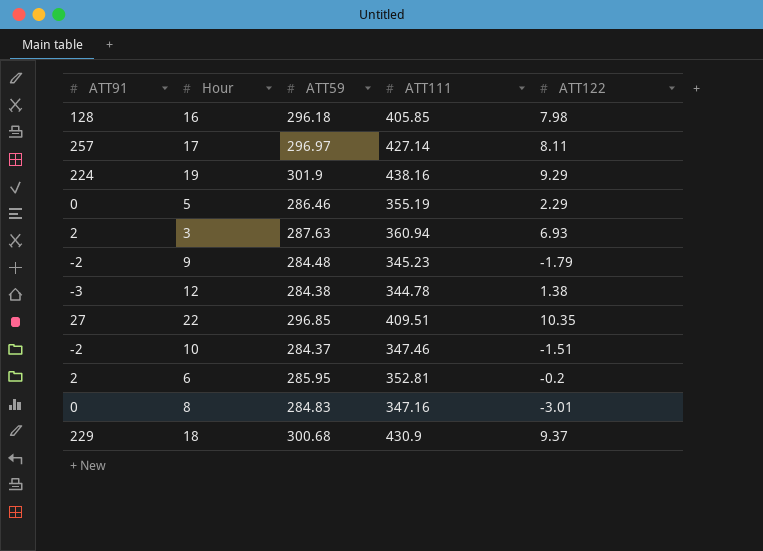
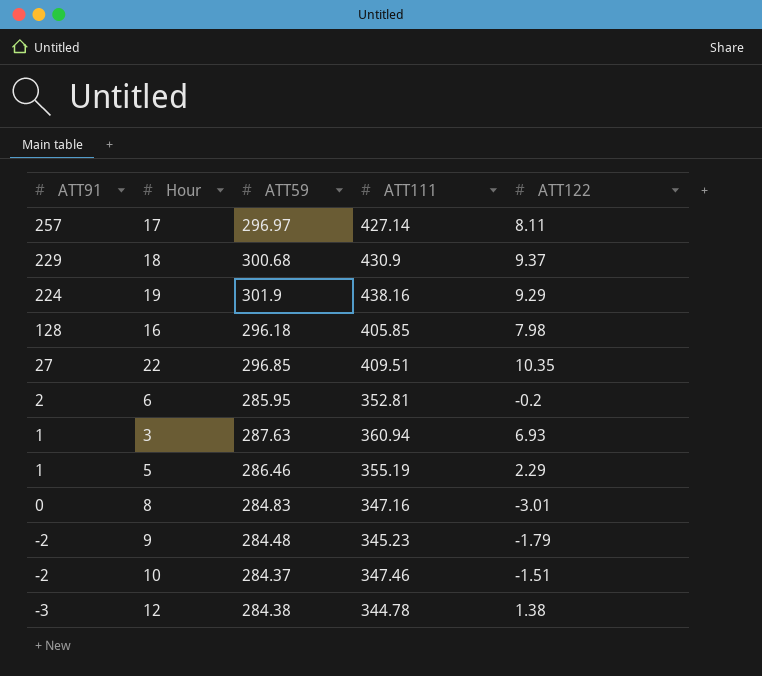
row order: none -> ATT91 descending
3 | ATT91: 2 -> 1
5 | ATT91: 0 -> 1

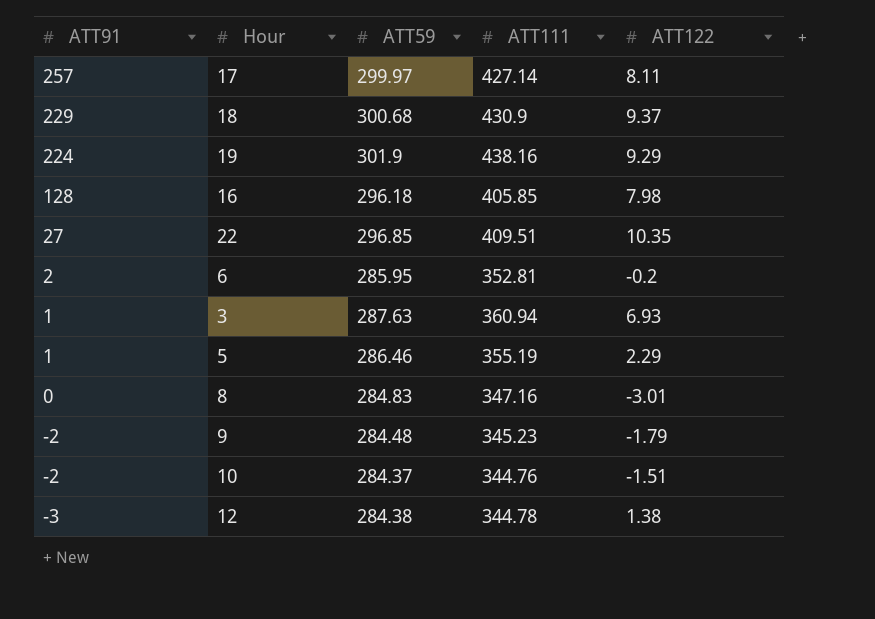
17 | ATT59: 296.97 -> 299.97
10 | ATT111: 347.46 -> 344.76

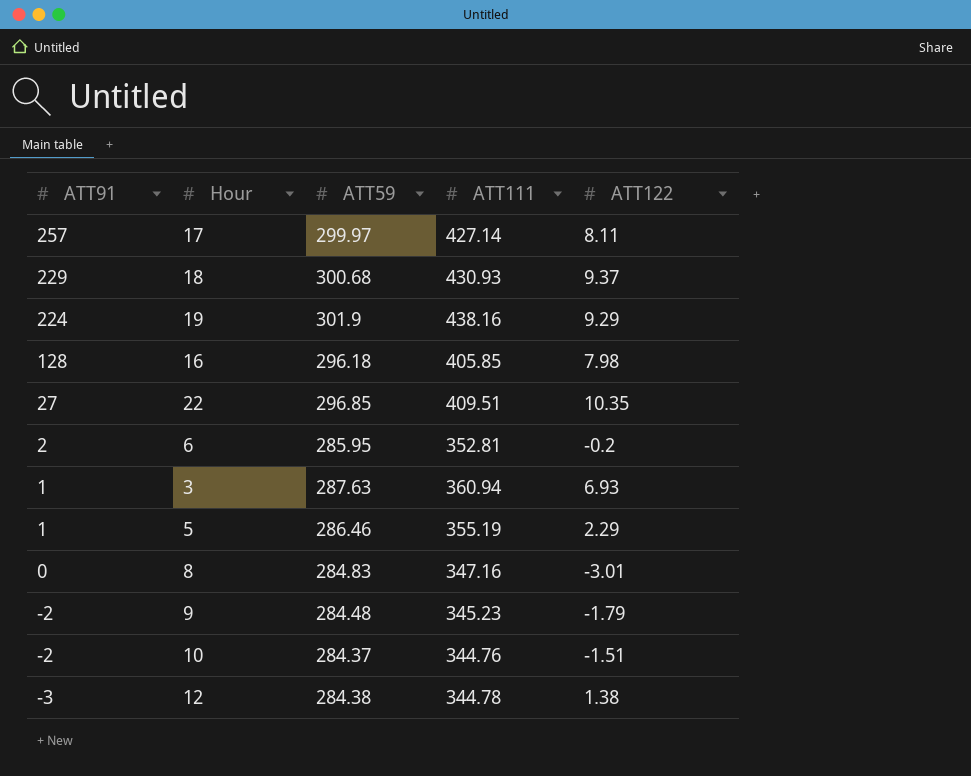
18 | ATT111: 430.9 -> 430.93

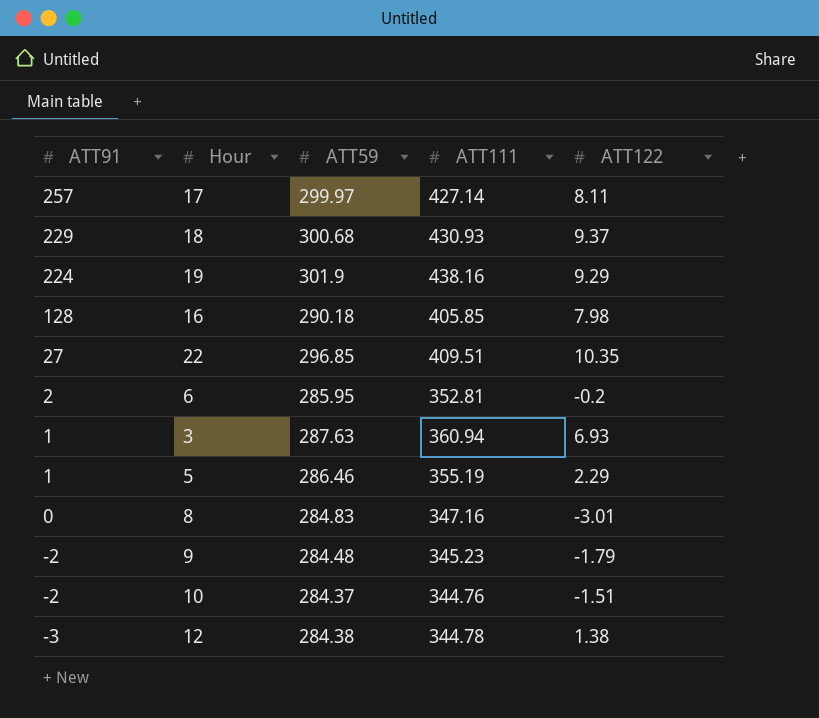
16 | ATT59: 296.18 -> 290.18

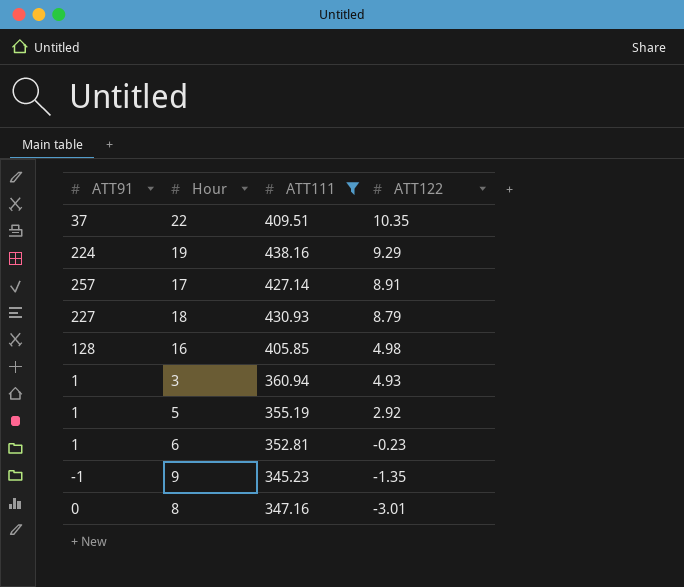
filter: none -> ATT111 >= 345.23
row order: ATT91 descending -> ATT122 descending
column ATT59 | position: 3 -> none
22 | ATT91: 27 -> 37
17 | ATT122: 8.11 -> 8.91
18 | ATT91: 229 -> 227
18 | ATT122: 9.37 -> 8.79
16 | ATT122: 7.98 -> 4.98
3 | ATT122: 6.93 -> 4.93
5 | ATT122: 2.29 -> 2.92
6 | ATT91: 2 -> 1
6 | ATT122: -0.2 -> -0.23
9 | ATT91: -2 -> -1
9 | ATT122: -1.79 -> -1.35

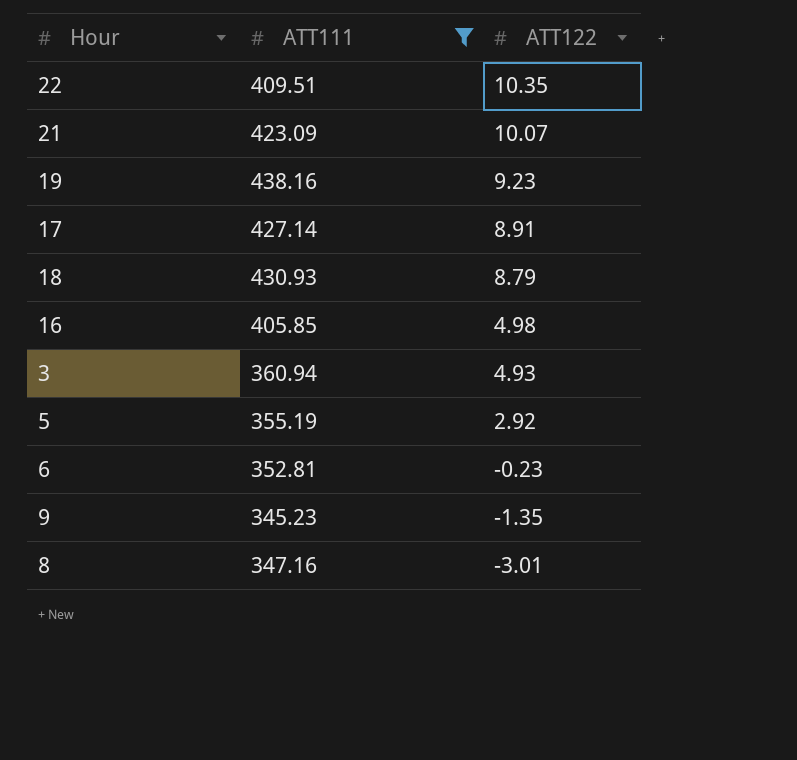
column ATT91 | position: 1 -> none
row 21: none -> 423.09 | 10.07
19 | ATT122: 9.29 -> 9.23

